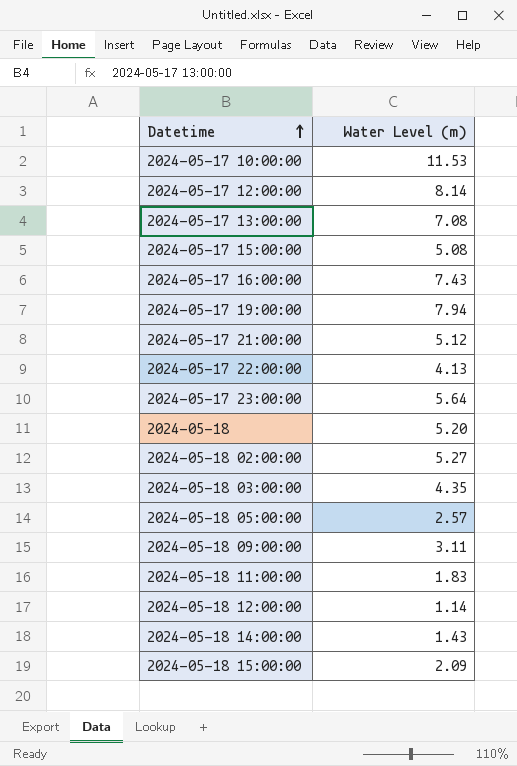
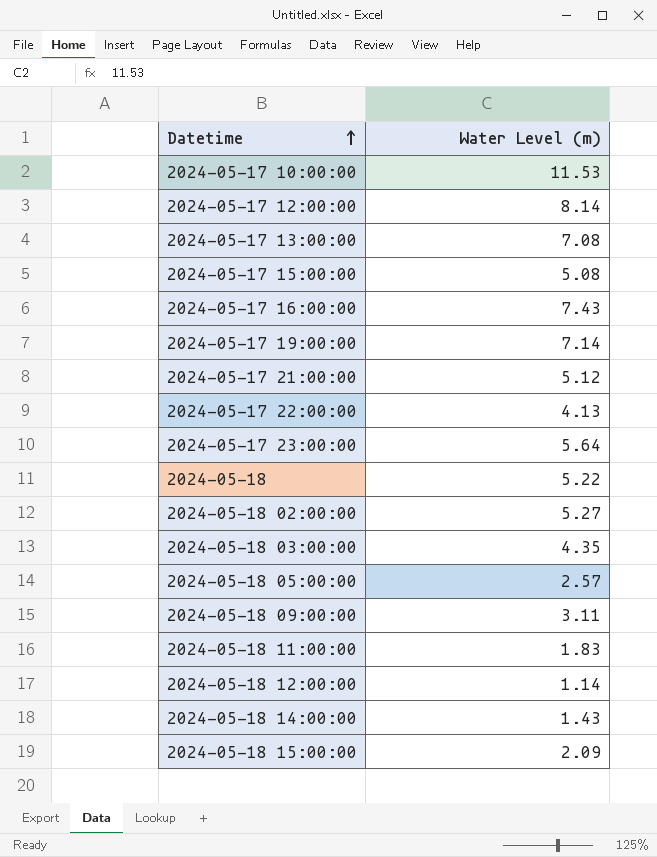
2024-05-17 19:00:00 | Water Level (m): 7.94 -> 7.14
2024-05-18 | Water Level (m): 5.20 -> 5.22

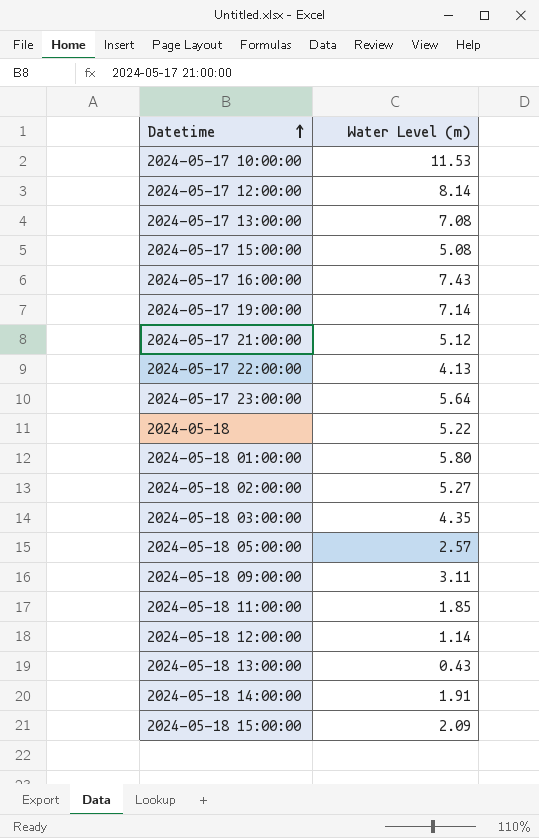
row 2024-05-18 01:00:00: none -> 5.80
2024-05-18 11:00:00 | Water Level (m): 1.83 -> 1.85
row 2024-05-18 13:00:00: none -> 0.43
2024-05-18 14:00:00 | Water Level (m): 1.43 -> 1.91

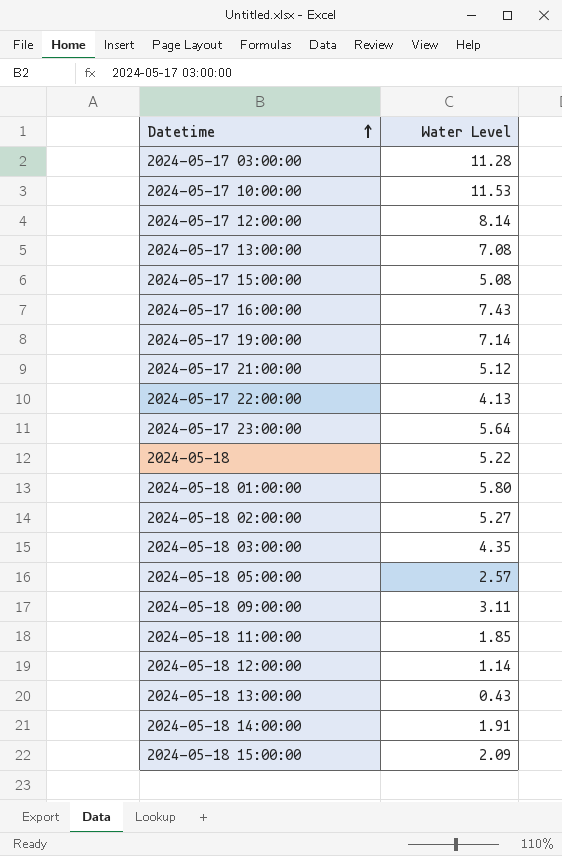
column name: Water Level (m) -> Water Level
row 2024-05-17 03:00:00: none -> 11.28

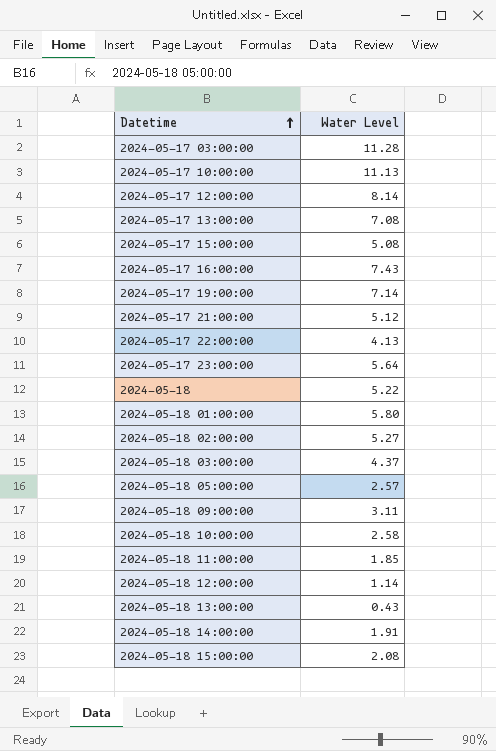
2024-05-17 10:00:00 | Water Level: 11.53 -> 11.13
2024-05-18 03:00:00 | Water Level: 4.35 -> 4.37
row 2024-05-18 10:00:00: none -> 2.58
2024-05-18 15:00:00 | Water Level: 2.09 -> 2.08

